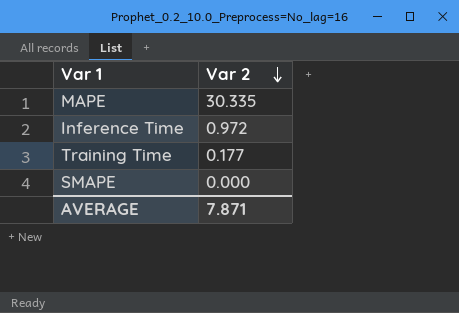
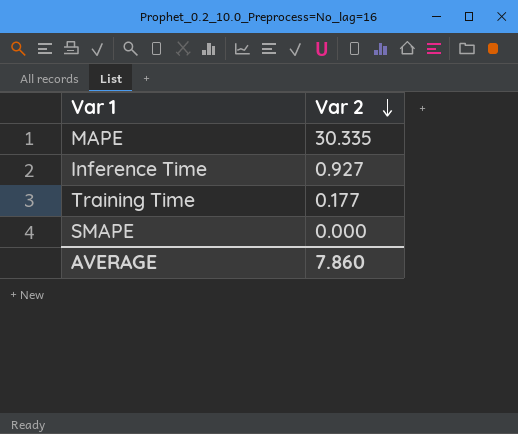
Inference Time | Var 2: 0.972 -> 0.927
AVERAGE | Var 2: 7.871 -> 7.860

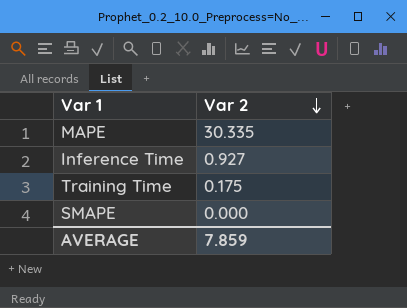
Training Time | Var 2: 0.177 -> 0.175
AVERAGE | Var 2: 7.860 -> 7.859

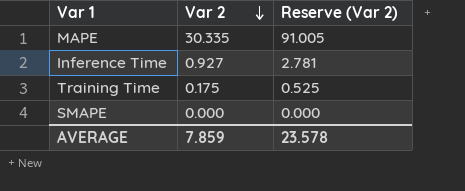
column Reserve (Var 2) | formula: none -> [Var 2] * 3

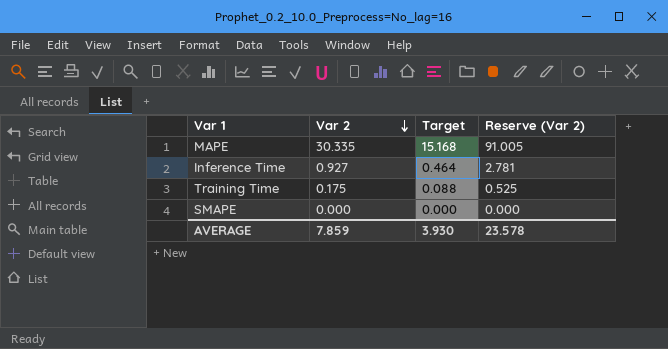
column Target | formula: none -> [Var 2] * 0.5

